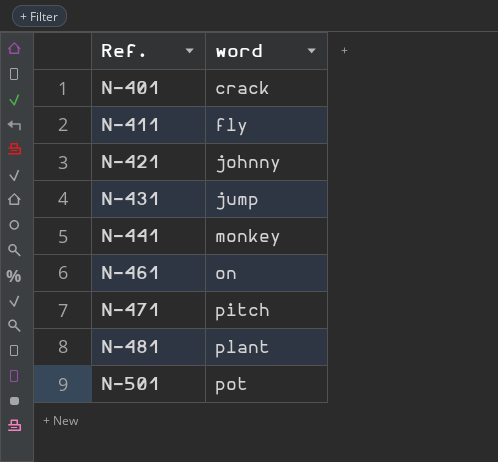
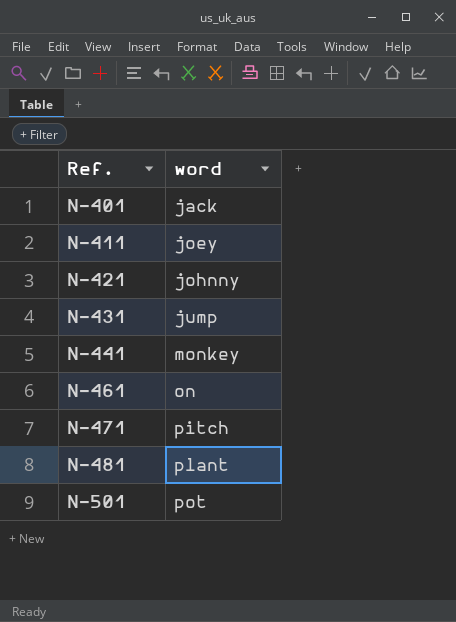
N-401 | word: crack -> jack
N-411 | word: fly -> joey

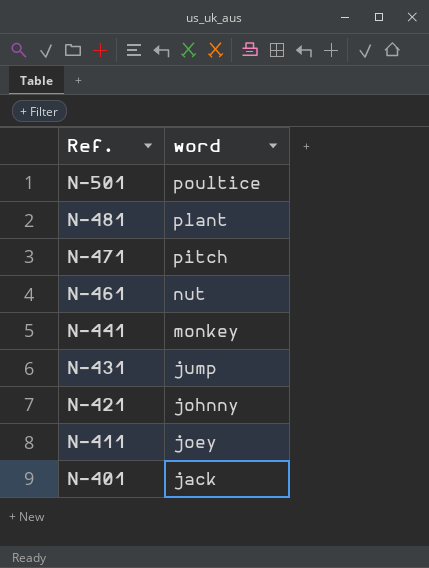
row order: Ref. ascending -> Ref. descending
N-501 | word: pot -> poultice
N-461 | word: on -> nut

